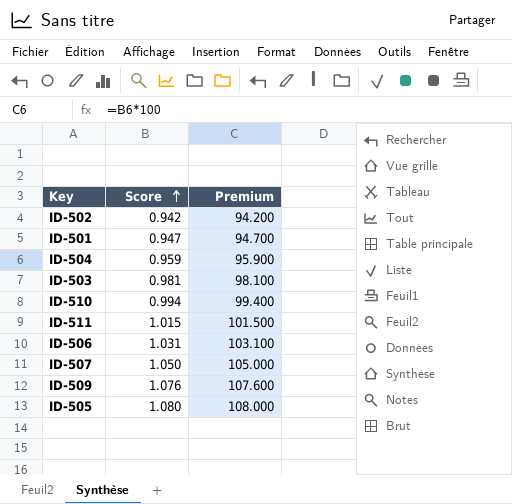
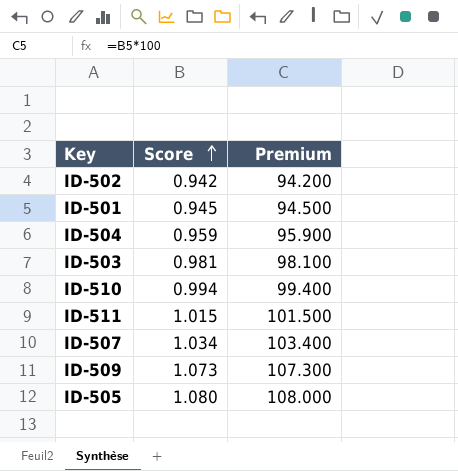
row ID-506: 1.031 | 103.100 -> none
ID-501 | Score: 0.947 -> 0.945
ID-501 | Premium: 94.700 -> 94.500
ID-507 | Score: 1.050 -> 1.034
ID-507 | Premium: 105.000 -> 103.400
ID-509 | Score: 1.076 -> 1.073
ID-509 | Premium: 107.600 -> 107.300

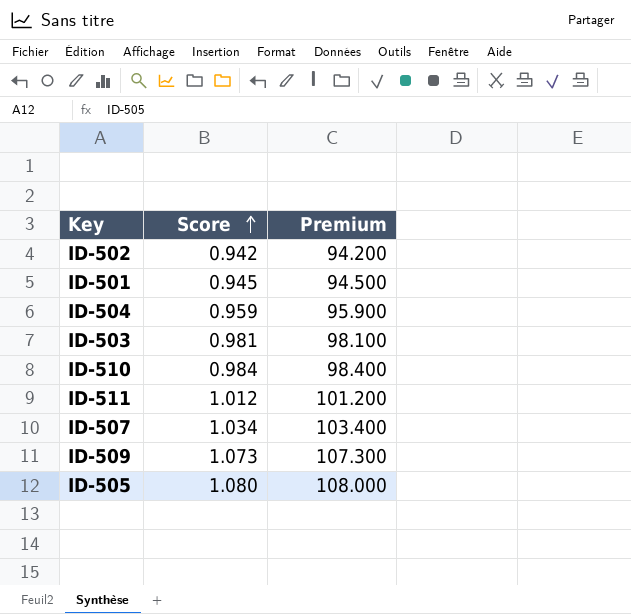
ID-510 | Score: 0.994 -> 0.984
ID-510 | Premium: 99.400 -> 98.400
ID-511 | Score: 1.015 -> 1.012
ID-511 | Premium: 101.500 -> 101.200

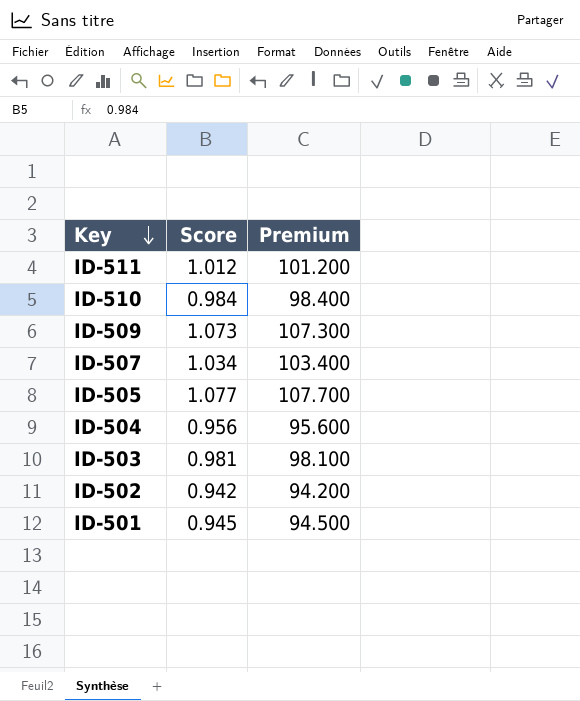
row order: Score ascending -> Key descending
ID-505 | Score: 1.080 -> 1.077
ID-505 | Premium: 108.000 -> 107.700
ID-504 | Score: 0.959 -> 0.956
ID-504 | Premium: 95.900 -> 95.600

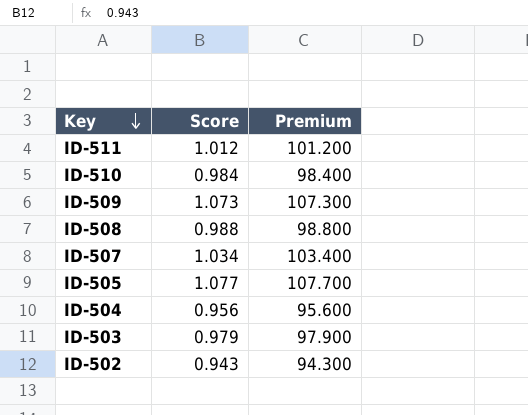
row ID-501: 0.945 | 94.500 -> none
row ID-508: none -> 0.988 | 98.800
ID-503 | Score: 0.981 -> 0.979
ID-503 | Premium: 98.100 -> 97.900
ID-502 | Score: 0.942 -> 0.943
ID-502 | Premium: 94.200 -> 94.300

